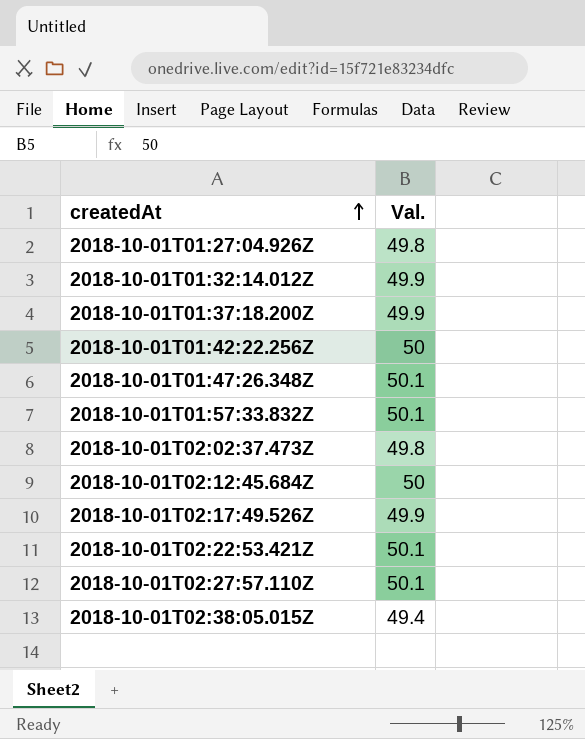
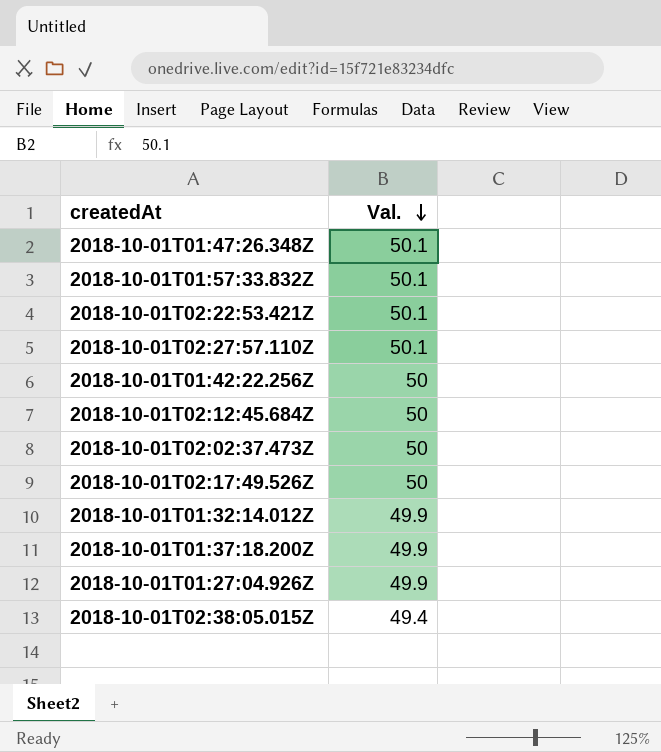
row order: createdAt ascending -> Val. descending
2018-10-01T02:02:37.473Z | Val.: 49.8 -> 50
2018-10-01T02:17:49.526Z | Val.: 49.9 -> 50
2018-10-01T01:27:04.926Z | Val.: 49.8 -> 49.9

